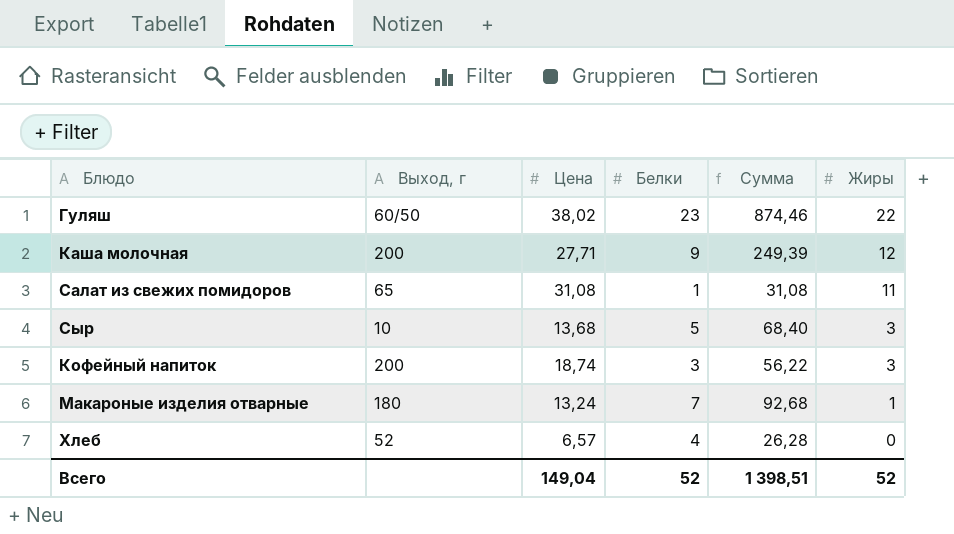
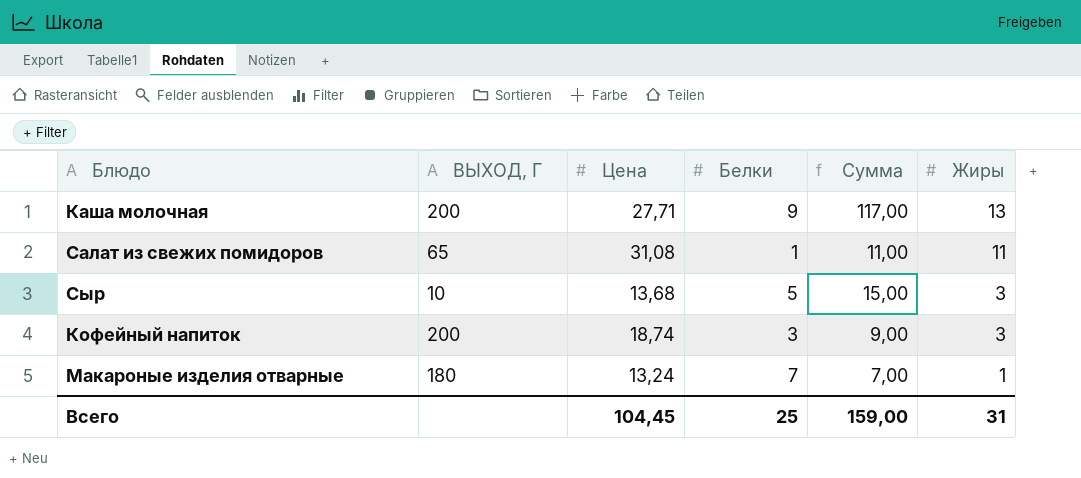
column name: Выход, г -> ВЫХОД, Г
column Сумма | formula: [Цена] * [Белки] -> [Белки] * [Жиры]
row Гуляш: 60/50 | 38,02 | 23 | 874,46 | 22 -> none
row Хлеб: 52 | 6,57 | 4 | 26,28 | 0 -> none
Каша молочная | Жиры: 12 -> 13
Всего | Цена: 149,04 -> 104,45
Всего | Белки: 52 -> 25
Всего | Сумма: 1 398,51 -> 159,00
Всего | Жиры: 52 -> 31

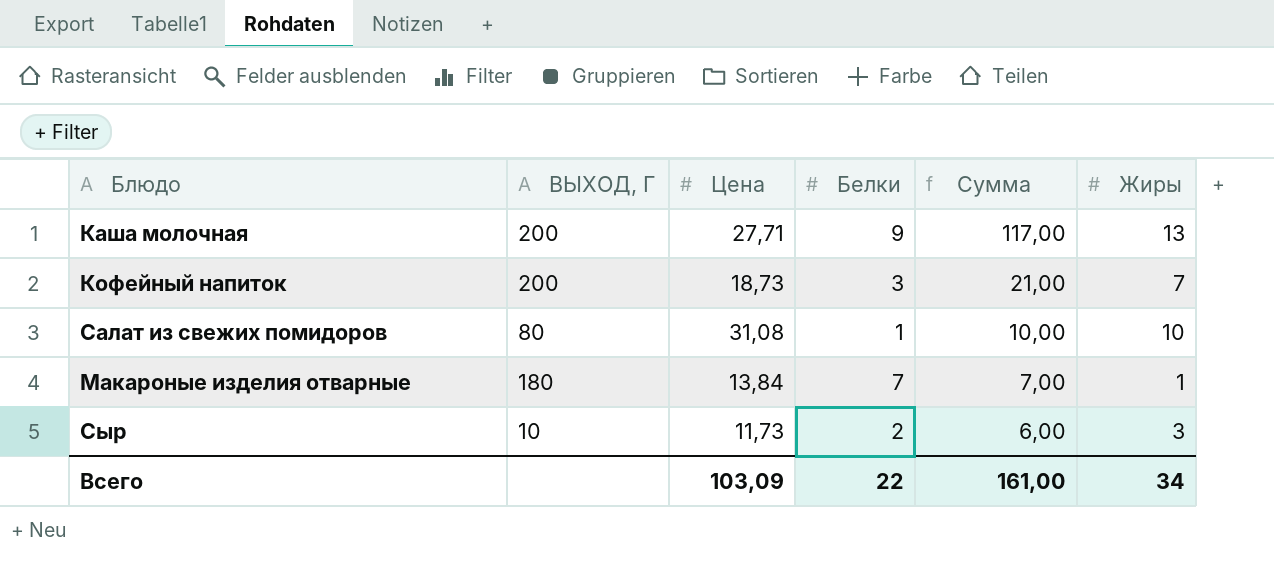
row order: Жиры descending -> Сумма descending
Кофейный напиток | Цена: 18,74 -> 18,73
Кофейный напиток | Сумма: 9,00 -> 21,00
Кофейный напиток | Жиры: 3 -> 7
Салат из свежих помидоров | ВЫХОД, Г: 65 -> 80
Салат из свежих помидоров | Сумма: 11,00 -> 10,00
Салат из свежих помидоров | Жиры: 11 -> 10
Макароные изделия отварные | Цена: 13,24 -> 13,84
Сыр | Цена: 13,68 -> 11,73
Сыр | Белки: 5 -> 2
Сыр | Сумма: 15,00 -> 6,00
Всего | Цена: 104,45 -> 103,09
Всего | Белки: 25 -> 22
Всего | Сумма: 159,00 -> 161,00
Всего | Жиры: 31 -> 34

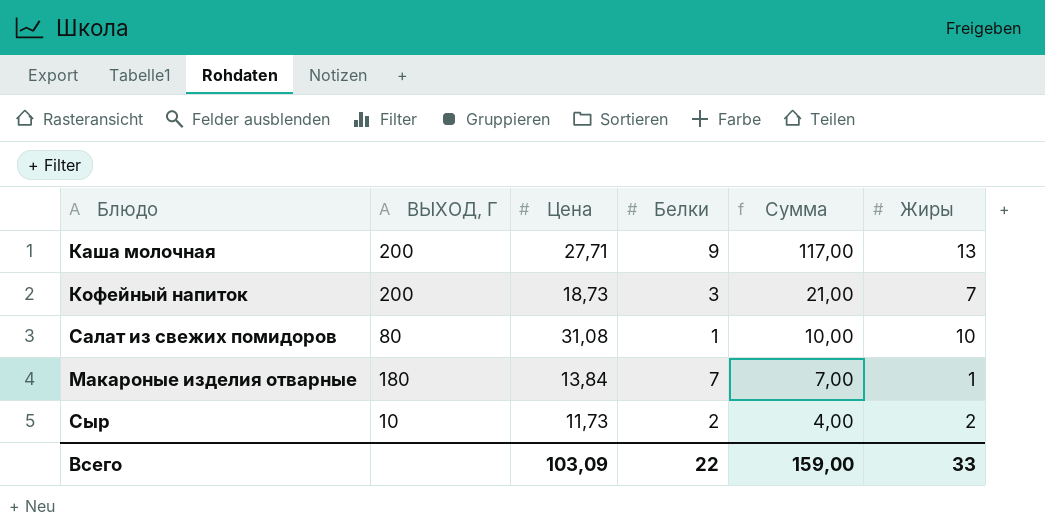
Сыр | Сумма: 6,00 -> 4,00
Сыр | Жиры: 3 -> 2
Всего | Сумма: 161,00 -> 159,00
Всего | Жиры: 34 -> 33

